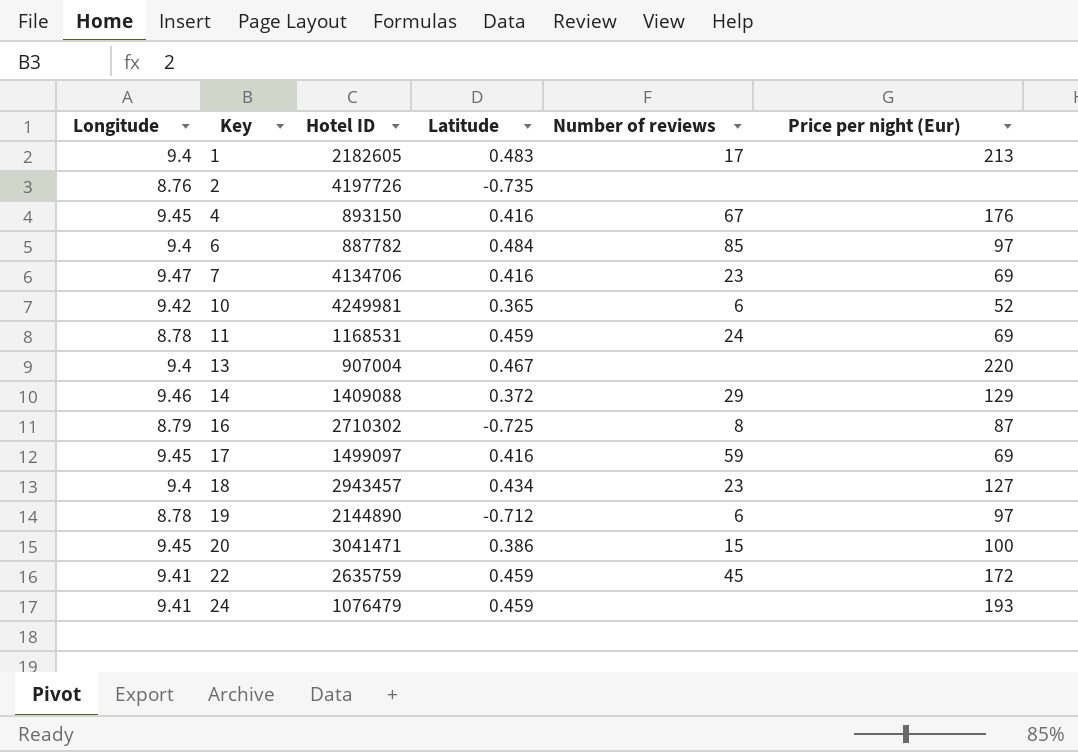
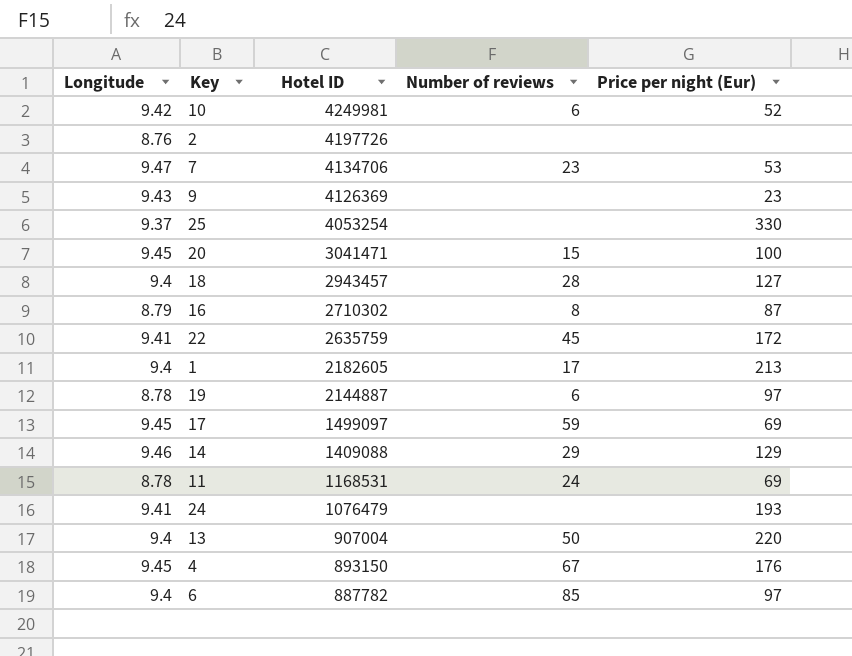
row order: Key ascending -> Hotel ID descending
column Latitude | position: 4 -> none
7 | Price per night (Eur): 69 -> 53
row 9: none -> 9.43 | 4126369 | none | 23
row 25: none -> 9.37 | 4053254 | none | 330
18 | Number of reviews: 23 -> 28
19 | Hotel ID: 2144890 -> 2144887
13 | Number of reviews: none -> 50

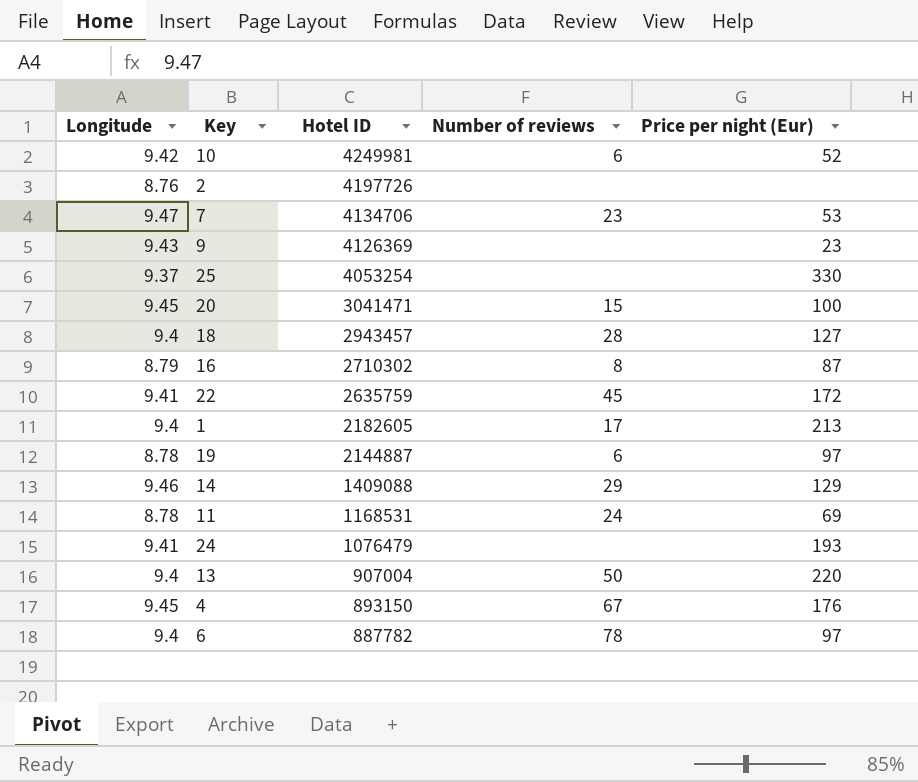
row 17: 9.45 | 1499097 | 59 | 69 -> none
6 | Number of reviews: 85 -> 78

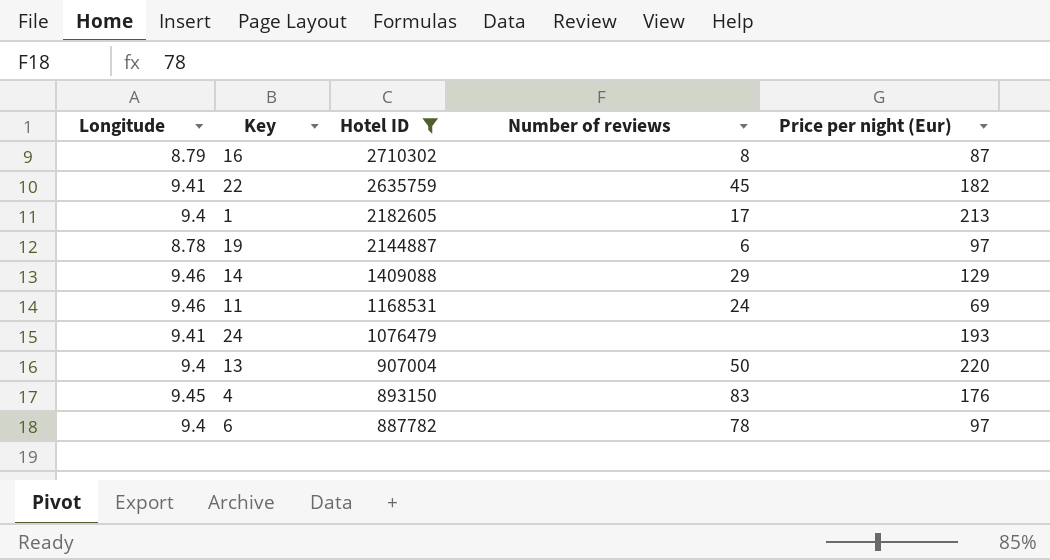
filter: none -> Hotel ID <= 2710302
22 | Price per night (Eur): 172 -> 182
11 | Longitude: 8.78 -> 9.46
4 | Number of reviews: 67 -> 83

